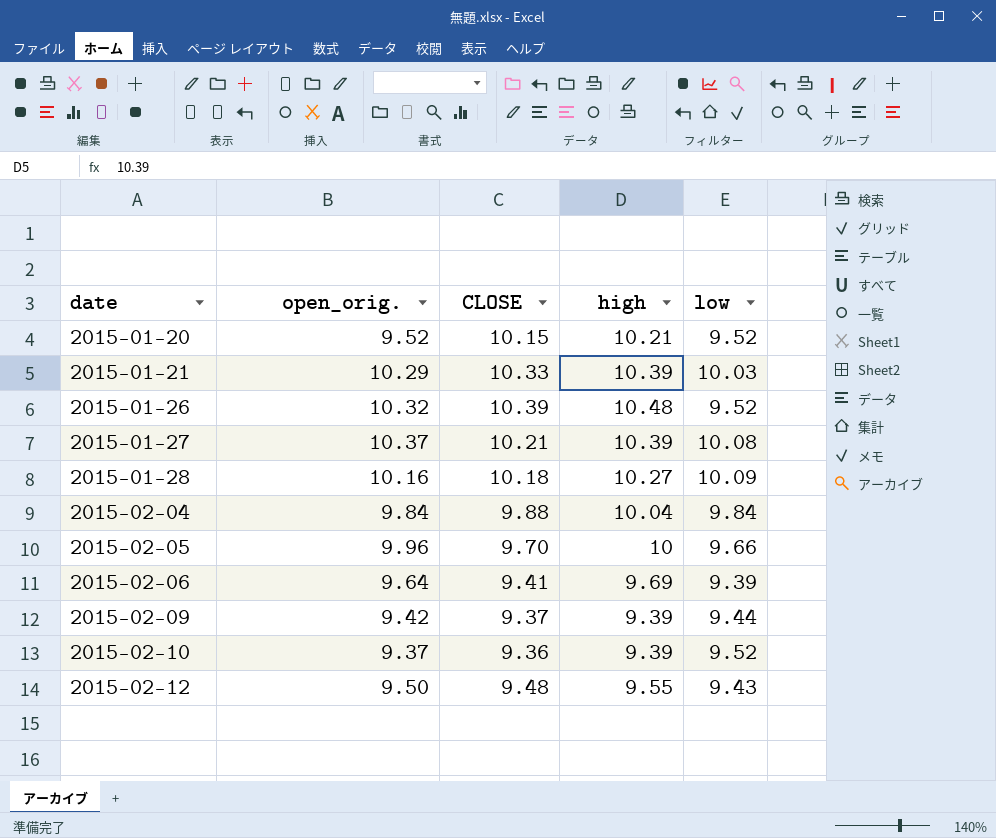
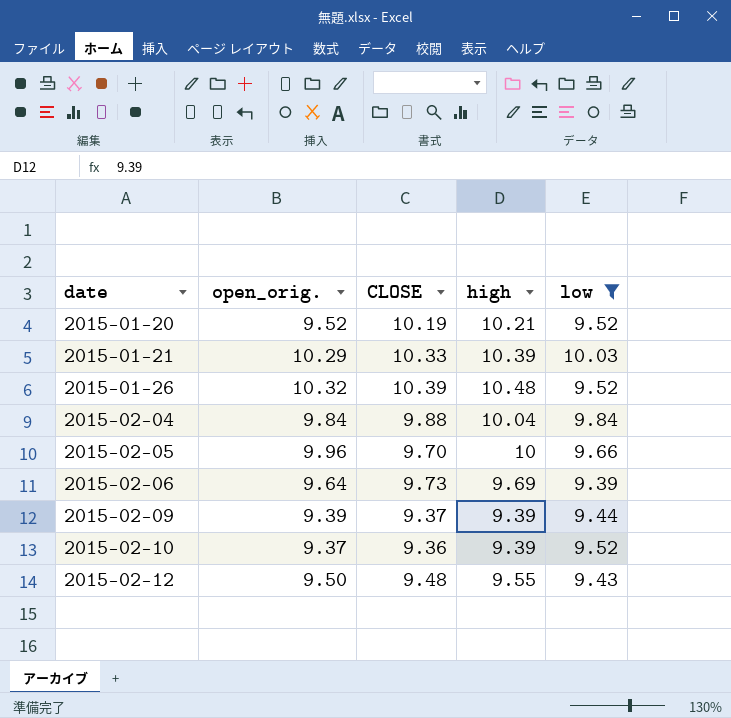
filter: none -> low <= 10.03
2015-01-20 | CLOSE: 10.15 -> 10.19
2015-02-06 | CLOSE: 9.41 -> 9.73
2015-02-09 | open_orig.: 9.42 -> 9.39

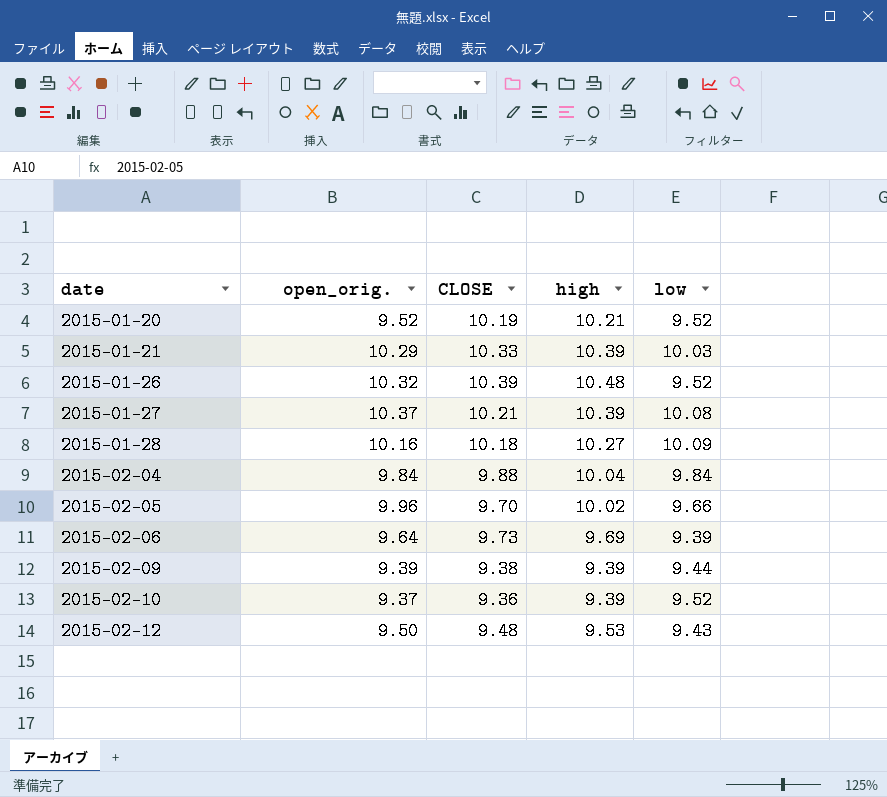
filter: low <= 10.03 -> none
2015-02-05 | high: 10 -> 10.02
2015-02-09 | CLOSE: 9.37 -> 9.38
2015-02-12 | high: 9.55 -> 9.53

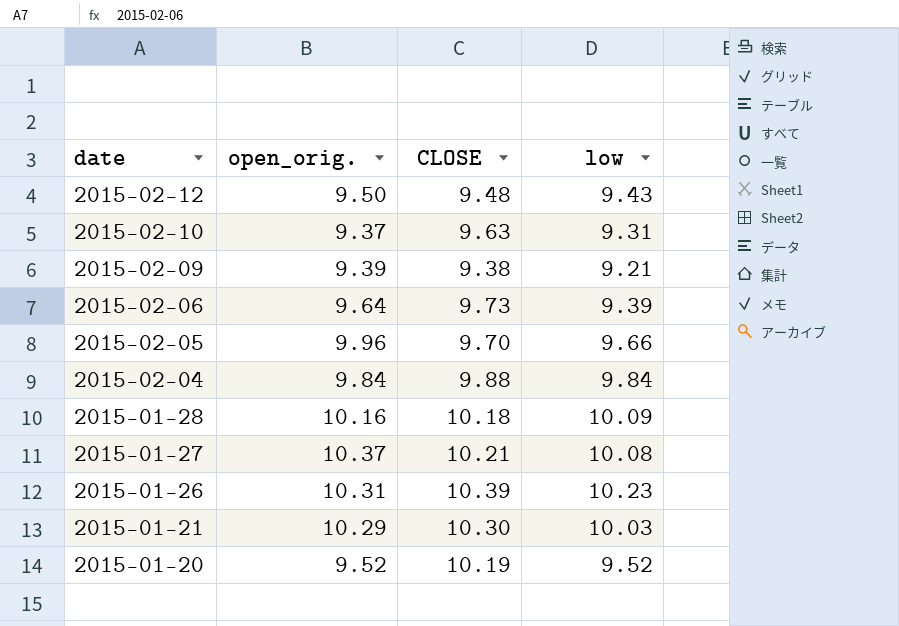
row order: date ascending -> date descending
column high | position: 4 -> none
2015-02-10 | CLOSE: 9.36 -> 9.63
2015-02-10 | low: 9.52 -> 9.31
2015-02-09 | low: 9.44 -> 9.21
2015-01-26 | open_orig.: 10.32 -> 10.31
2015-01-26 | low: 9.52 -> 10.23
2015-01-21 | CLOSE: 10.33 -> 10.30

